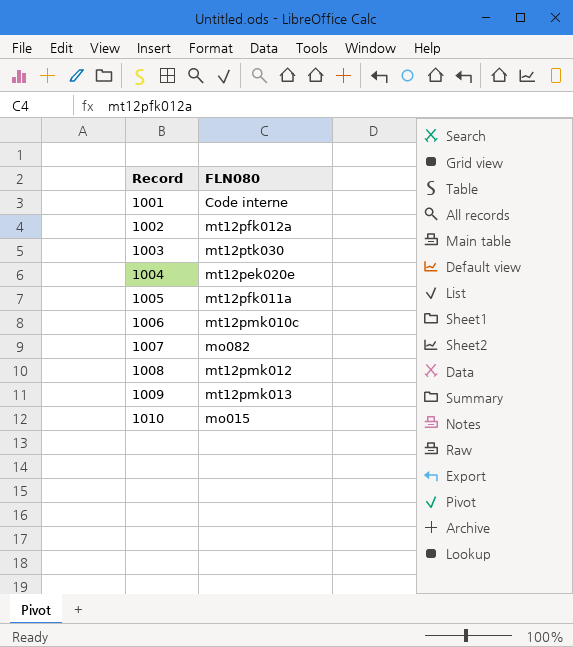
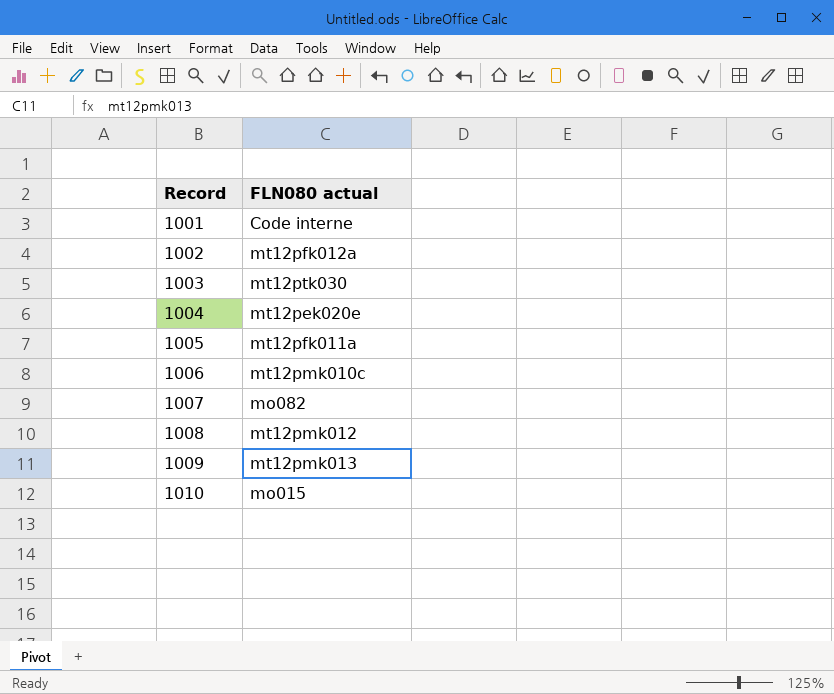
column name: FLN080 -> FLN080 actual

